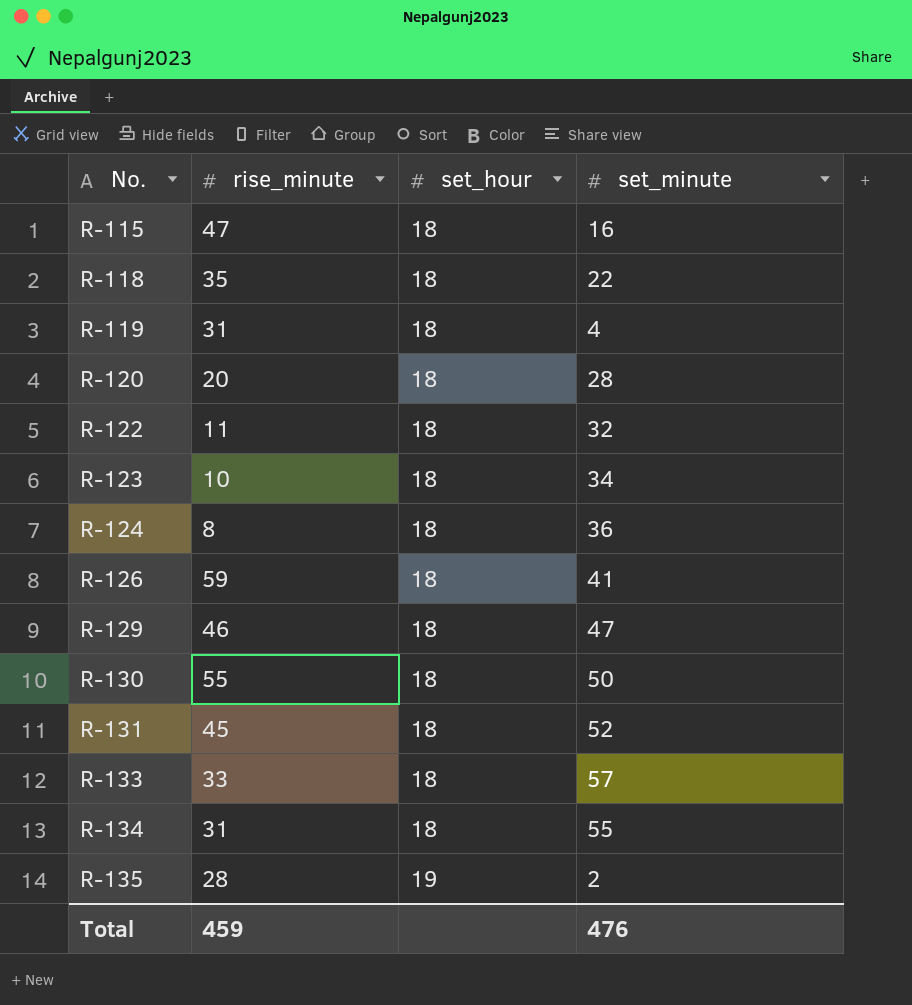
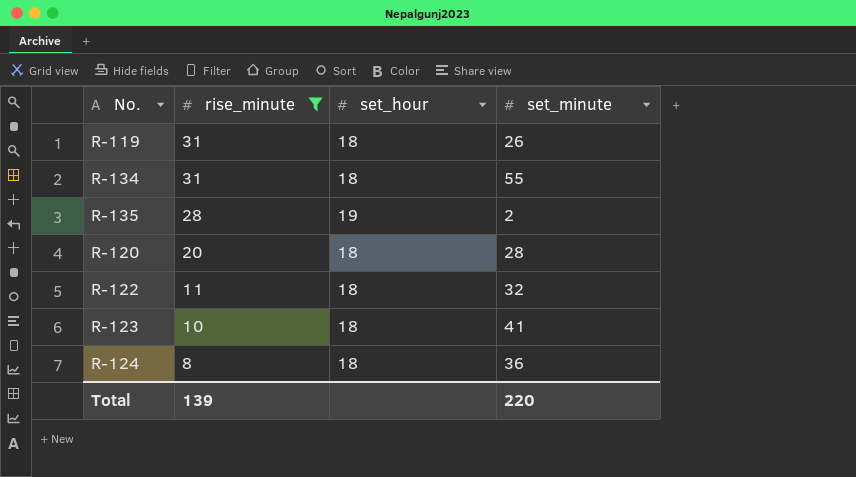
filter: none -> rise_minute <= 31
row order: No. ascending -> rise_minute descending
R-119 | set_minute: 4 -> 26
R-123 | set_minute: 34 -> 41
Total | rise_minute: 459 -> 139
Total | set_minute: 476 -> 220

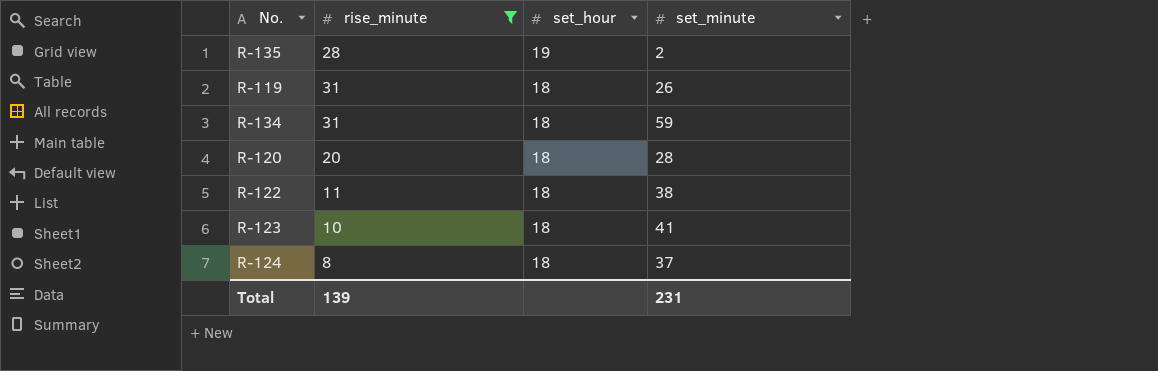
row order: rise_minute descending -> set_hour descending
R-134 | set_minute: 55 -> 59
R-122 | set_minute: 32 -> 38
R-124 | set_minute: 36 -> 37
Total | set_minute: 220 -> 231

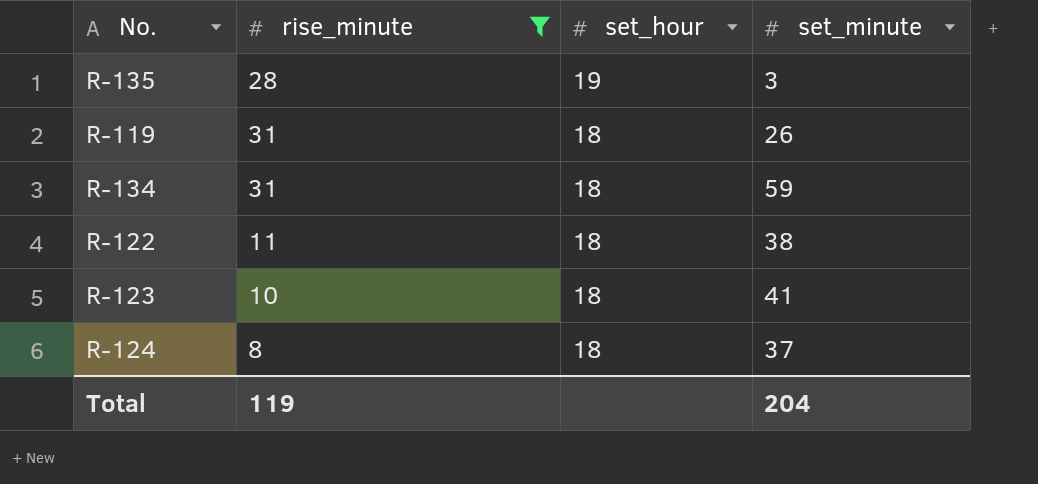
row R-120: 20 | 18 | 28 -> none
R-135 | set_minute: 2 -> 3
Total | rise_minute: 139 -> 119
Total | set_minute: 231 -> 204

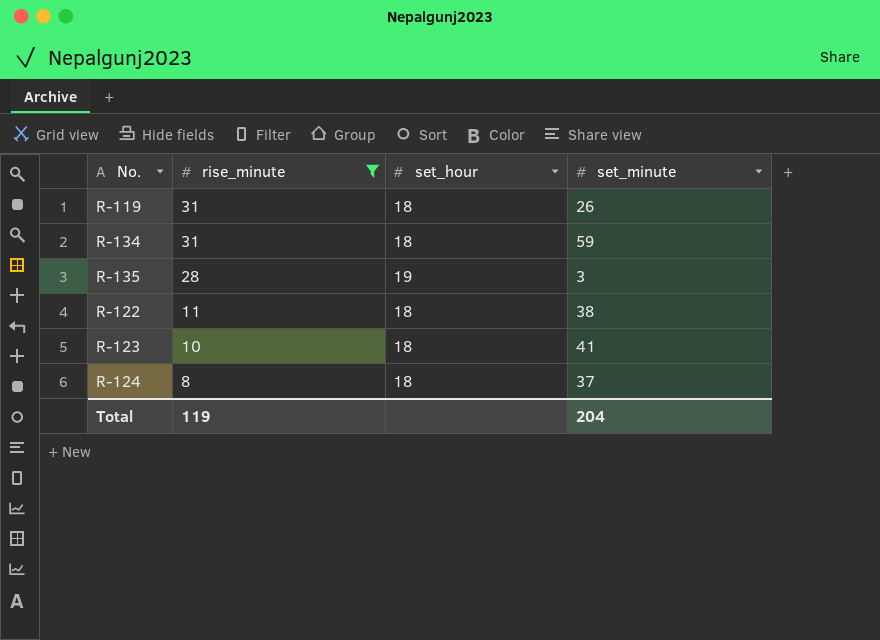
row order: set_hour descending -> rise_minute descending

